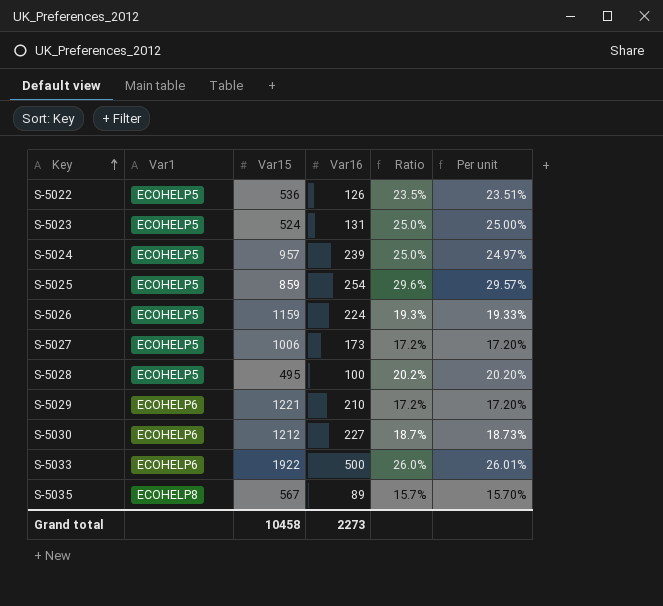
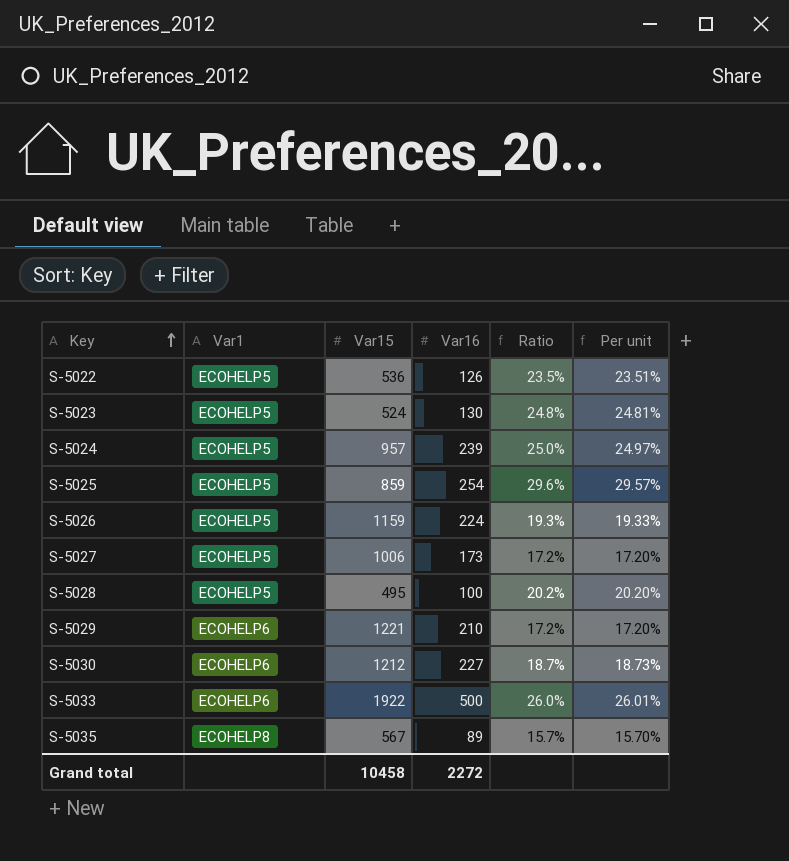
S-5023 | Var16: 131 -> 130
S-5023 | Ratio: 25.0% -> 24.8%
S-5023 | Per unit: 25.00% -> 24.81%
Grand total | Var16: 2273 -> 2272

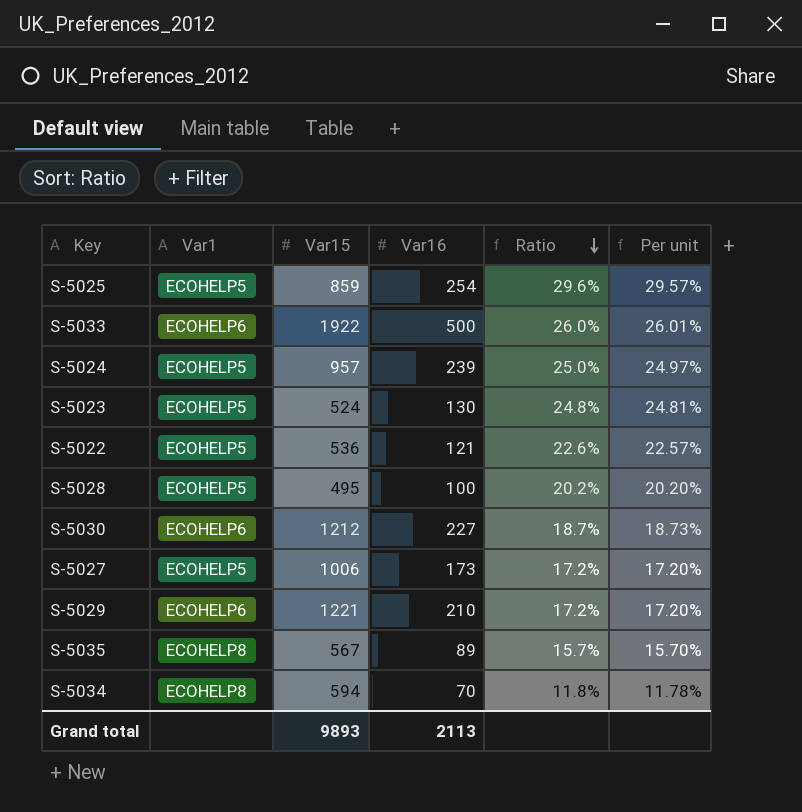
row order: Key ascending -> Ratio descending
row S-5026: ECOHELP5 | 1159 | 224 | 19.3% | 19.33% -> none
S-5022 | Var16: 126 -> 121
S-5022 | Ratio: 23.5% -> 22.6%
S-5022 | Per unit: 23.51% -> 22.57%
row S-5034: none -> ECOHELP8 | 594 | 70 | 11.8% | 11.78%
Grand total | Var15: 10458 -> 9893
Grand total | Var16: 2272 -> 2113

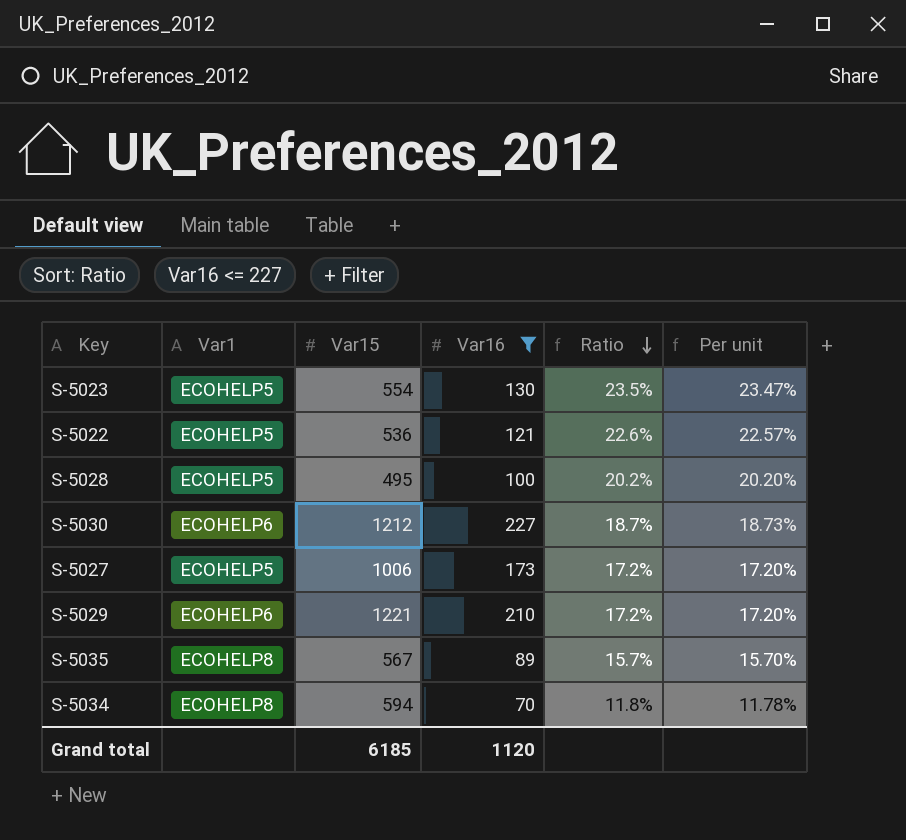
filter: none -> Var16 <= 227
S-5023 | Var15: 524 -> 554
S-5023 | Ratio: 24.8% -> 23.5%
S-5023 | Per unit: 24.81% -> 23.47%
Grand total | Var15: 9893 -> 6185
Grand total | Var16: 2113 -> 1120

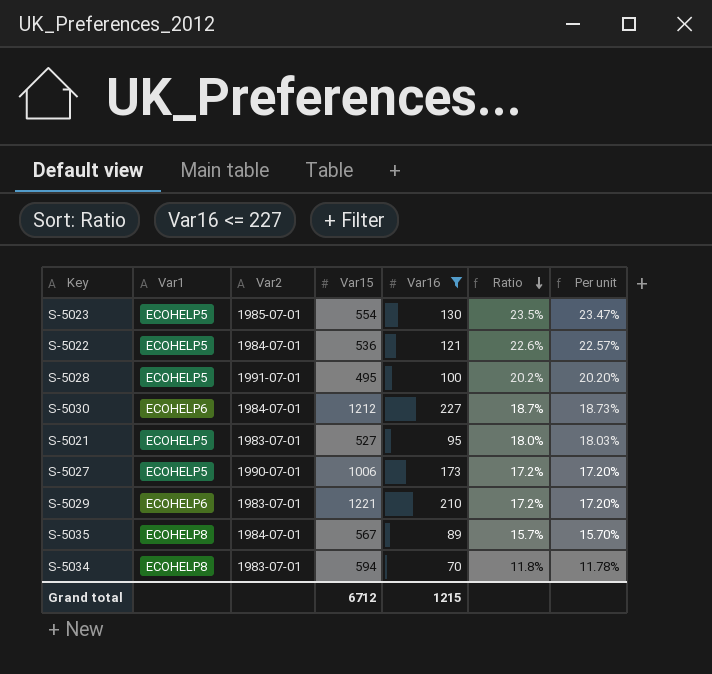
column Var2 | position: none -> 3
row S-5021: none -> ECOHELP5 | 1983-07-01 | 527 | 95 | 18.0% | 18.03%
Grand total | Var15: 6185 -> 6712
Grand total | Var16: 1120 -> 1215

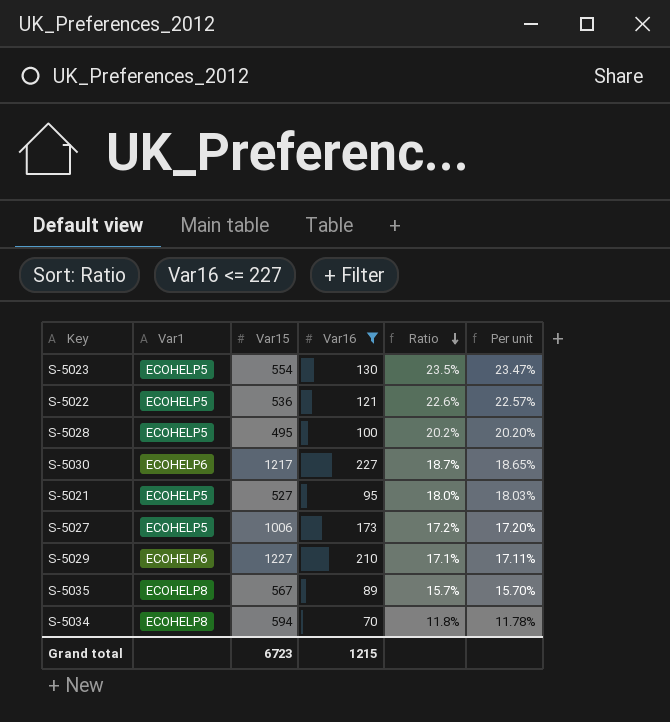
column Var2 | position: 3 -> none
S-5030 | Var15: 1212 -> 1217
S-5030 | Per unit: 18.73% -> 18.65%
S-5029 | Var15: 1221 -> 1227
S-5029 | Ratio: 17.2% -> 17.1%
S-5029 | Per unit: 17.20% -> 17.11%
Grand total | Var15: 6712 -> 6723

